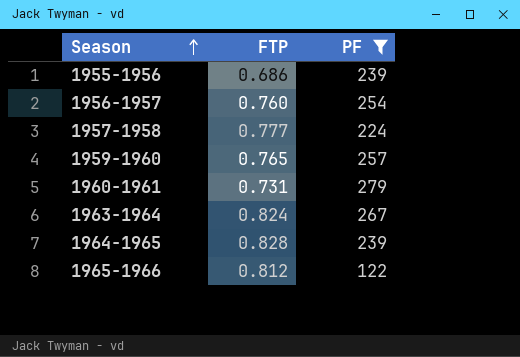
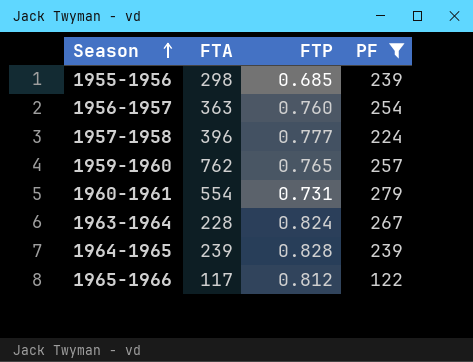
column FTA | position: none -> 2
1955-1956 | FTP: 0.686 -> 0.685

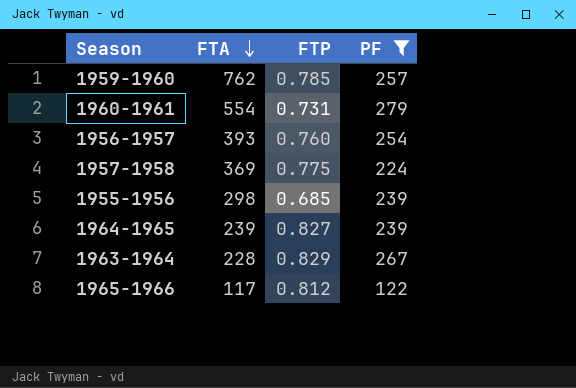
row order: Season ascending -> FTA descending
1959-1960 | FTP: 0.765 -> 0.785
1956-1957 | FTA: 363 -> 393
1957-1958 | FTA: 396 -> 369
1957-1958 | FTP: 0.777 -> 0.775
1964-1965 | FTP: 0.828 -> 0.827
1963-1964 | FTP: 0.824 -> 0.829

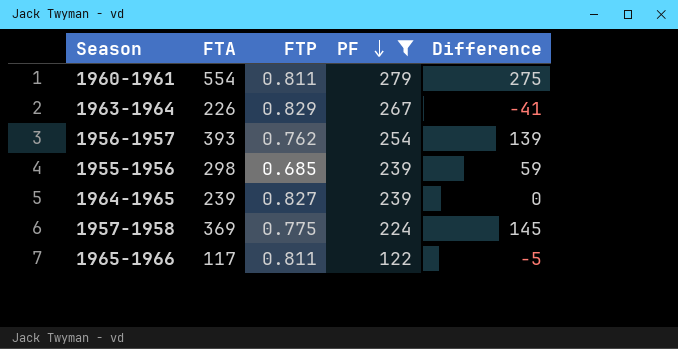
row order: FTA descending -> PF descending
column Difference | formula: none -> [FTA] - [PF]
row 1959-1960: 762 | 0.785 | 257 -> none
1960-1961 | FTP: 0.731 -> 0.811
1963-1964 | FTA: 228 -> 226
1956-1957 | FTP: 0.760 -> 0.762
1965-1966 | FTP: 0.812 -> 0.811

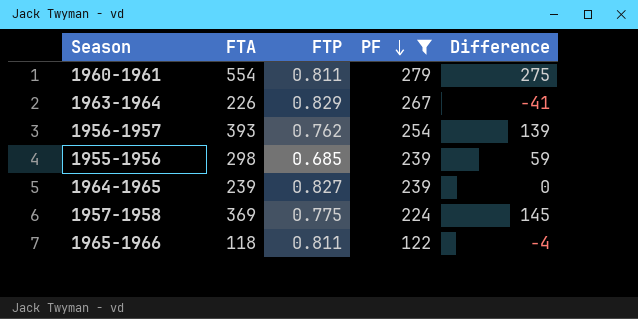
1965-1966 | FTA: 117 -> 118
1965-1966 | Difference: -5 -> -4

